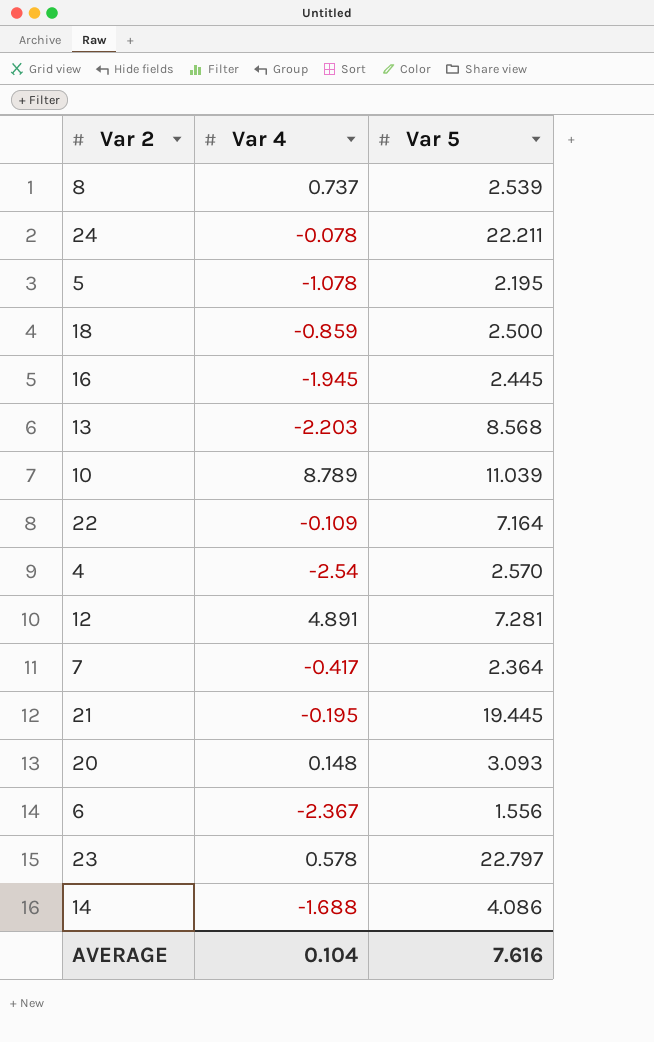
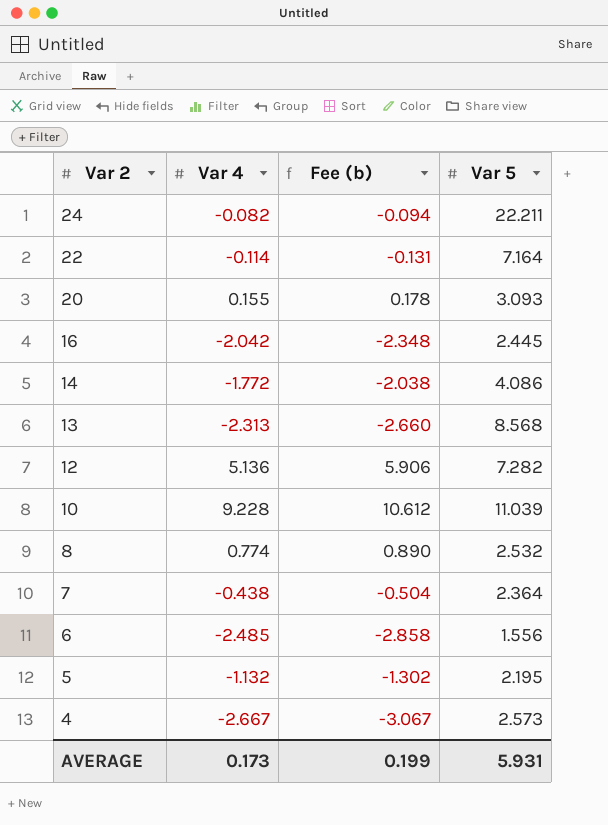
row order: none -> Var 2 descending
column Fee (b) | formula: none -> [Var 4] * 1.15
row 18: -0.859 | 2.500 -> none
row 21: -0.195 | 19.445 -> none
row 23: 0.578 | 22.797 -> none
24 | Var 4: -0.078 -> -0.082
22 | Var 4: -0.109 -> -0.114
20 | Var 4: 0.148 -> 0.155
16 | Var 4: -1.945 -> -2.042
14 | Var 4: -1.688 -> -1.772
13 | Var 4: -2.203 -> -2.313
12 | Var 4: 4.891 -> 5.136
12 | Var 5: 7.281 -> 7.282
10 | Var 4: 8.789 -> 9.228
8 | Var 4: 0.737 -> 0.774
8 | Var 5: 2.539 -> 2.532
7 | Var 4: -0.417 -> -0.438
6 | Var 4: -2.367 -> -2.485
5 | Var 4: -1.078 -> -1.132
4 | Var 4: -2.54 -> -2.667
4 | Var 5: 2.570 -> 2.573
AVERAGE | Var 4: 0.104 -> 0.173
AVERAGE | Var 5: 7.616 -> 5.931

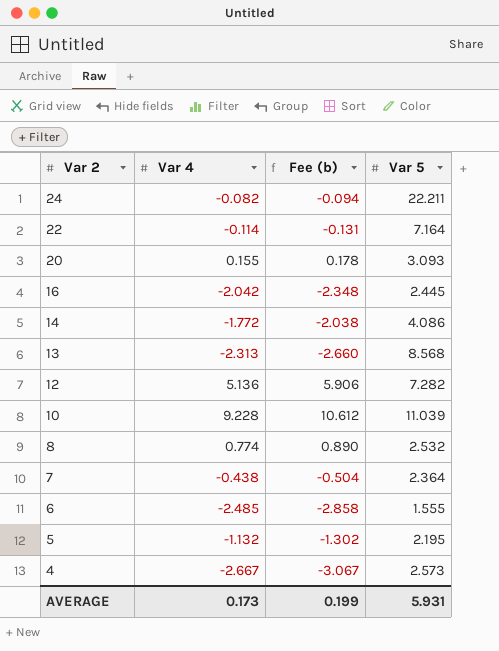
6 | Var 5: 1.556 -> 1.555

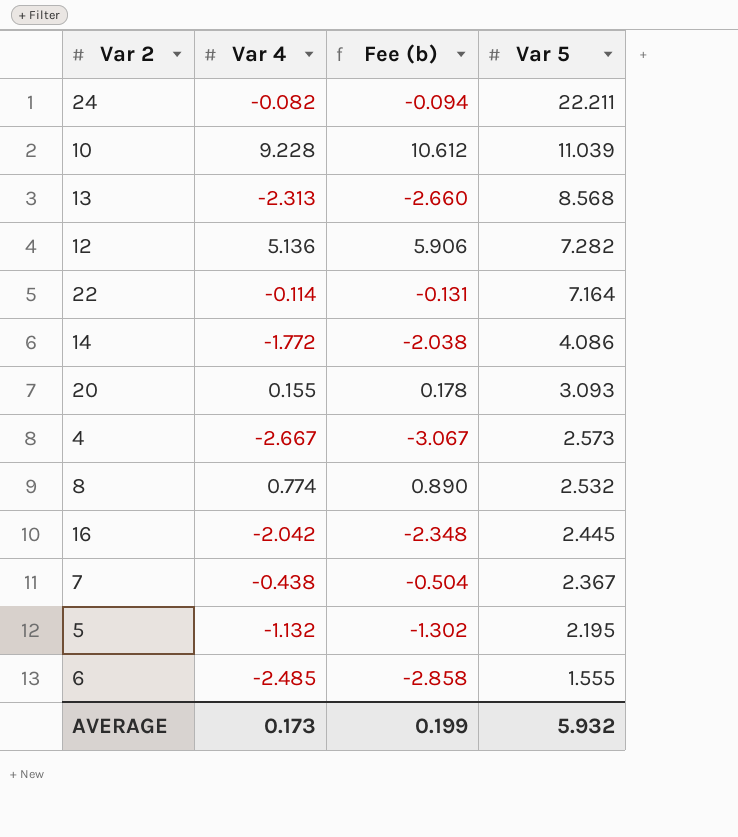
row order: Var 2 descending -> Var 5 descending
7 | Var 5: 2.364 -> 2.367
AVERAGE | Var 5: 5.931 -> 5.932

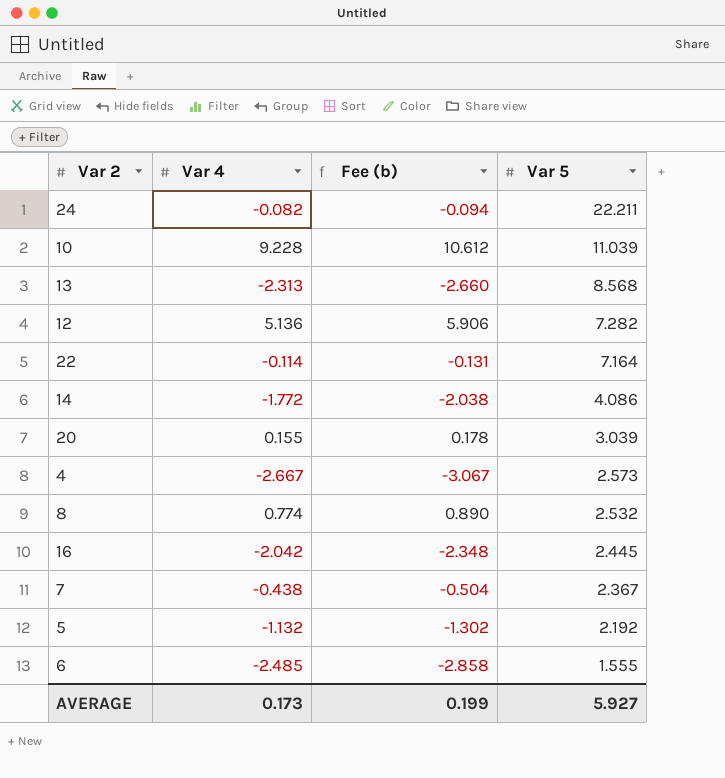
20 | Var 5: 3.093 -> 3.039
5 | Var 5: 2.195 -> 2.192
AVERAGE | Var 5: 5.932 -> 5.927

